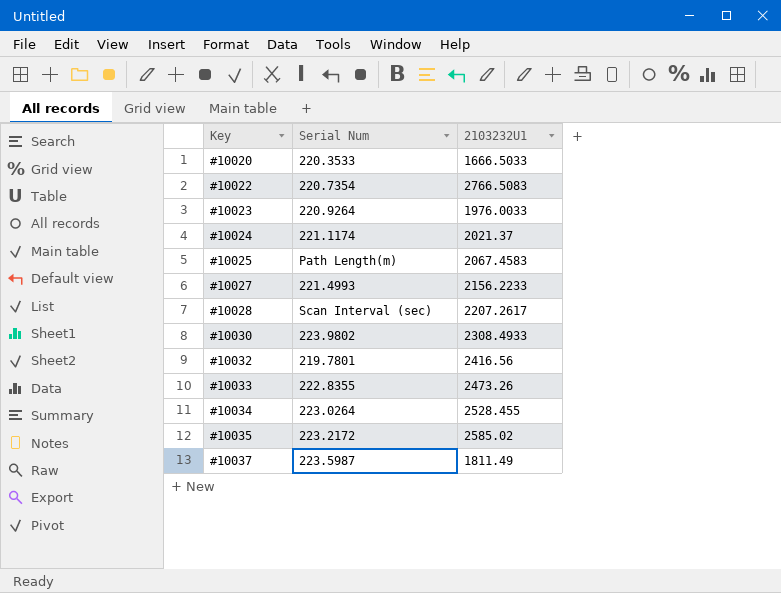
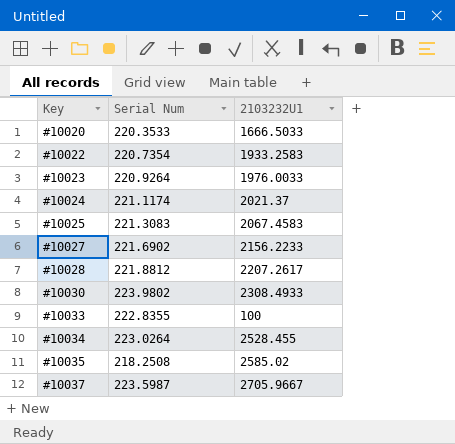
row #10032: 219.7801 | 2416.56 -> none
#10022 | 2103232U1: 2766.5083 -> 1933.2583
#10025 | Serial Num: Path Length(m) -> 221.3083
#10027 | Serial Num: 221.4993 -> 221.6902
#10028 | Serial Num: Scan Interval (sec) -> 221.8812
#10033 | 2103232U1: 2473.26 -> 100
#10035 | Serial Num: 223.2172 -> 218.2508
#10037 | 2103232U1: 1811.49 -> 2705.9667

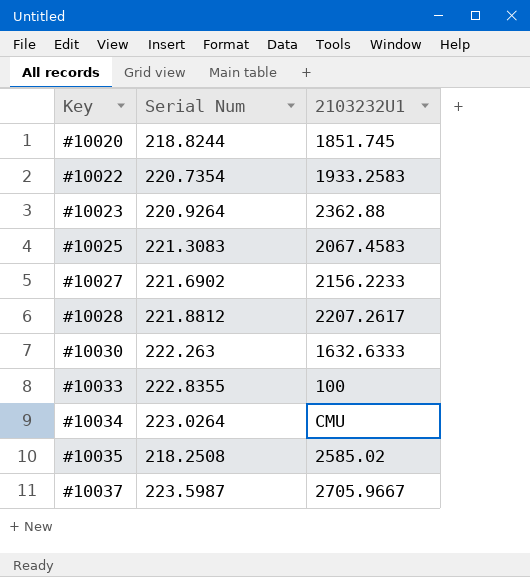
row #10024: 221.1174 | 2021.37 -> none
#10020 | Serial Num: 220.3533 -> 218.8244
#10020 | 2103232U1: 1666.5033 -> 1851.745
#10023 | 2103232U1: 1976.0033 -> 2362.88
#10030 | Serial Num: 223.9802 -> 222.263
#10030 | 2103232U1: 2308.4933 -> 1632.6333
#10034 | 2103232U1: 2528.455 -> CMU

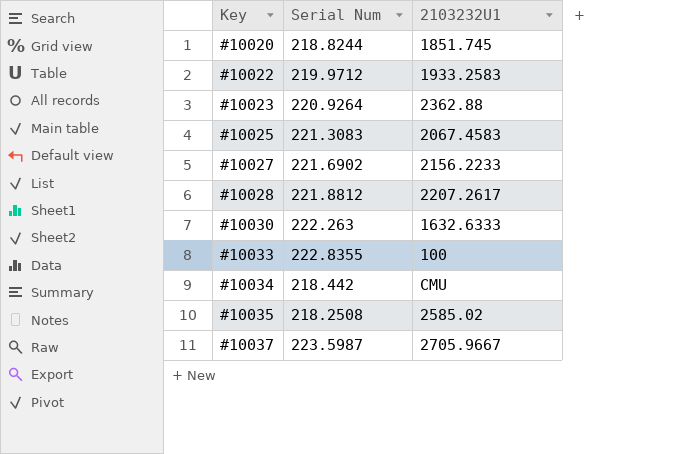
#10022 | Serial Num: 220.7354 -> 219.9712
#10034 | Serial Num: 223.0264 -> 218.442

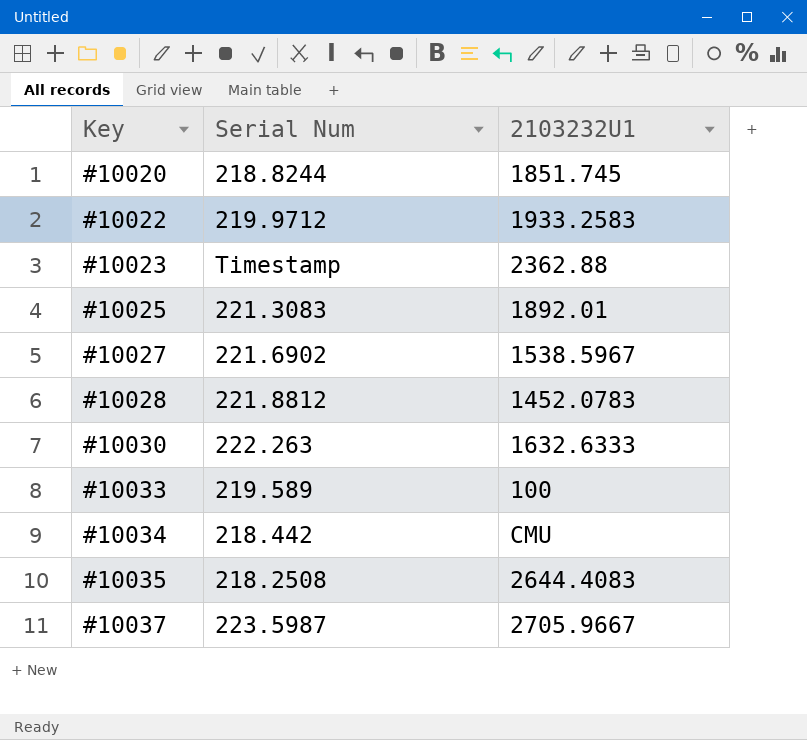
#10023 | Serial Num: 220.9264 -> Timestamp
#10025 | 2103232U1: 2067.4583 -> 1892.01
#10027 | 2103232U1: 2156.2233 -> 1538.5967
#10028 | 2103232U1: 2207.2617 -> 1452.0783
#10033 | Serial Num: 222.8355 -> 219.589
#10035 | 2103232U1: 2585.02 -> 2644.4083

